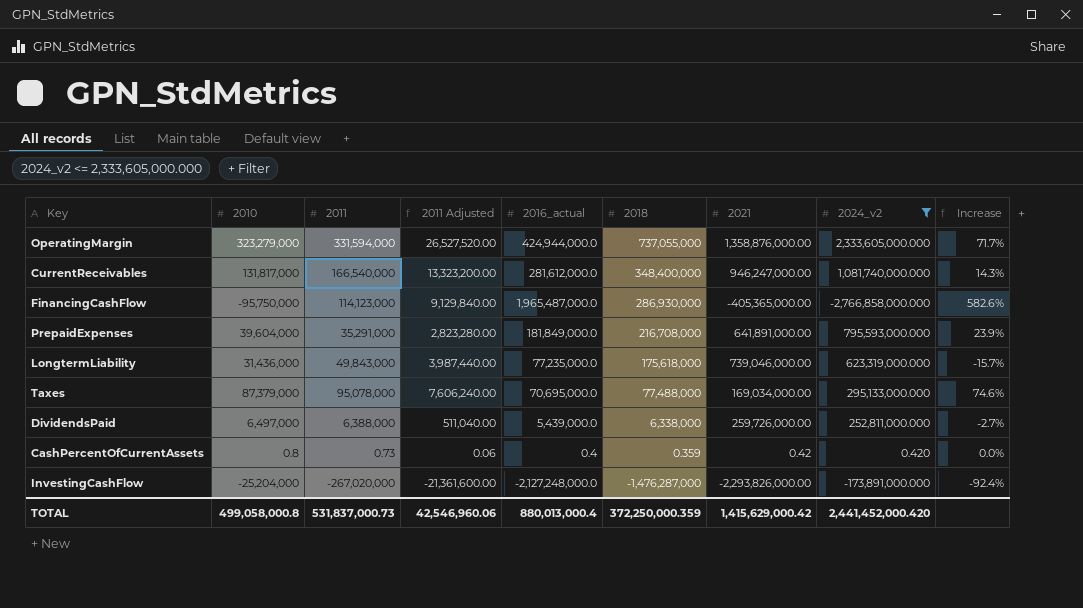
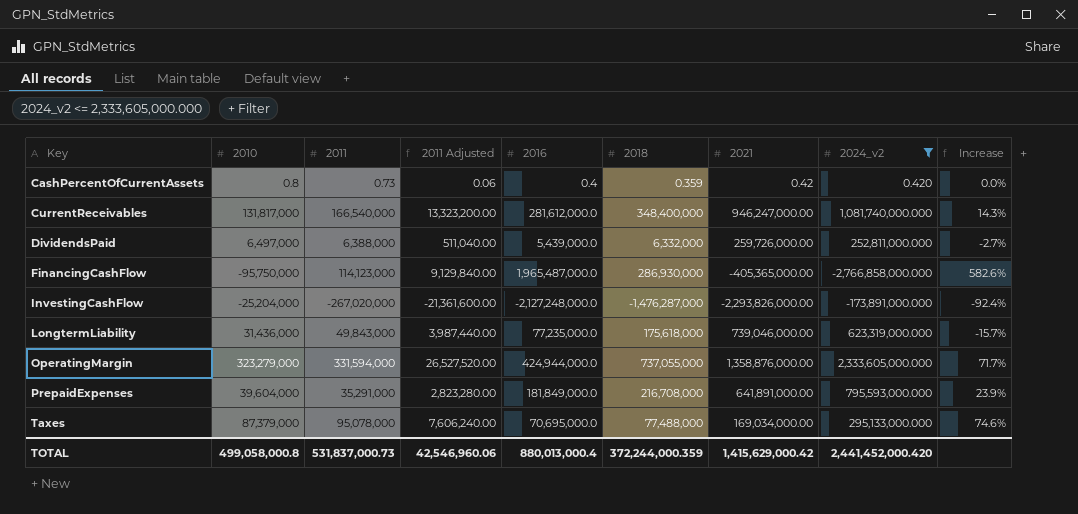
row order: 2018 descending -> Key ascending
column name: 2016_actual -> 2016
DividendsPaid | 2018: 6,338,000 -> 6,332,000
TOTAL | 2018: 372,250,000.359 -> 372,244,000.359

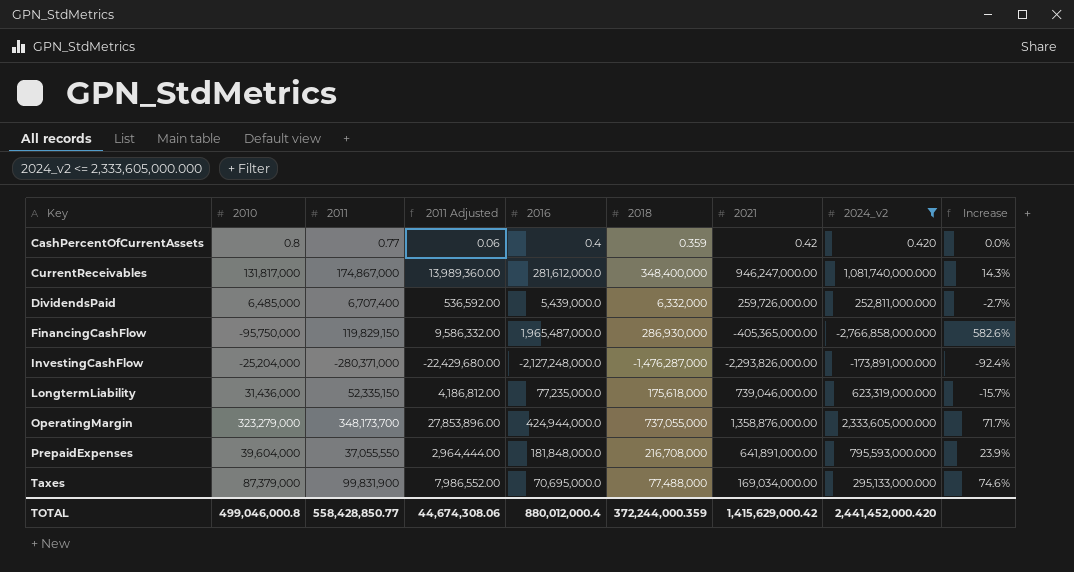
CashPercentOfCurrentAssets | 2011: 0.73 -> 0.77
CurrentReceivables | 2011: 166,540,000 -> 174,867,000
CurrentReceivables | 2011 Adjusted: 13,323,200.00 -> 13,989,360.00
DividendsPaid | 2010: 6,497,000 -> 6,485,000
DividendsPaid | 2011: 6,388,000 -> 6,707,400
DividendsPaid | 2011 Adjusted: 511,040.00 -> 536,592.00
FinancingCashFlow | 2011: 114,123,000 -> 119,829,150
FinancingCashFlow | 2011 Adjusted: 9,129,840.00 -> 9,586,332.00
InvestingCashFlow | 2011: -267,020,000 -> -280,371,000
InvestingCashFlow | 2011 Adjusted: -21,361,600.00 -> -22,429,680.00
LongtermLiability | 2011: 49,843,000 -> 52,335,150
LongtermLiability | 2011 Adjusted: 3,987,440.00 -> 4,186,812.00
OperatingMargin | 2011: 331,594,000 -> 348,173,700
OperatingMargin | 2011 Adjusted: 26,527,520.00 -> 27,853,896.00
PrepaidExpenses | 2011: 35,291,000 -> 37,055,550
PrepaidExpenses | 2011 Adjusted: 2,823,280.00 -> 2,964,444.00
PrepaidExpenses | 2016: 181,849,000.0 -> 181,848,000.0
Taxes | 2011: 95,078,000 -> 99,831,900
Taxes | 2011 Adjusted: 7,606,240.00 -> 7,986,552.00
TOTAL | 2010: 499,058,000.8 -> 499,046,000.8
TOTAL | 2011: 531,837,000.73 -> 558,428,850.77
TOTAL | 2011 Adjusted: 42,546,960.06 -> 44,674,308.06
TOTAL | 2016: 880,013,000.4 -> 880,012,000.4

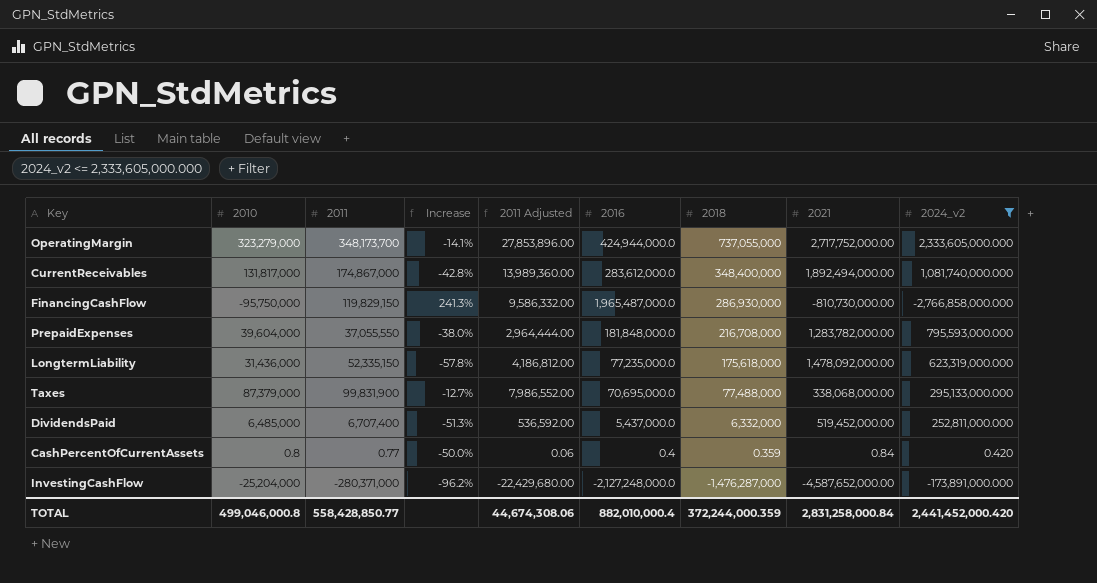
row order: Key ascending -> 2018 descending
column Increase | position: 9 -> 4
OperatingMargin | Increase: 71.7% -> -14.1%
OperatingMargin | 2021: 1,358,876,000.00 -> 2,717,752,000.00
CurrentReceivables | Increase: 14.3% -> -42.8%
CurrentReceivables | 2016: 281,612,000.0 -> 283,612,000.0
CurrentReceivables | 2021: 946,247,000.00 -> 1,892,494,000.00
FinancingCashFlow | Increase: 582.6% -> 241.3%
FinancingCashFlow | 2021: -405,365,000.00 -> -810,730,000.00
PrepaidExpenses | Increase: 23.9% -> -38.0%
PrepaidExpenses | 2021: 641,891,000.00 -> 1,283,782,000.00
LongtermLiability | Increase: -15.7% -> -57.8%
LongtermLiability | 2021: 739,046,000.00 -> 1,478,092,000.00
Taxes | Increase: 74.6% -> -12.7%
Taxes | 2021: 169,034,000.00 -> 338,068,000.00
DividendsPaid | Increase: -2.7% -> -51.3%
DividendsPaid | 2016: 5,439,000.0 -> 5,437,000.0
DividendsPaid | 2021: 259,726,000.00 -> 519,452,000.00
CashPercentOfCurrentAssets | Increase: 0.0% -> -50.0%
CashPercentOfCurrentAssets | 2021: 0.42 -> 0.84
InvestingCashFlow | Increase: -92.4% -> -96.2%
InvestingCashFlow | 2021: -2,293,826,000.00 -> -4,587,652,000.00
TOTAL | 2016: 880,012,000.4 -> 882,010,000.4
TOTAL | 2021: 1,415,629,000.42 -> 2,831,258,000.84

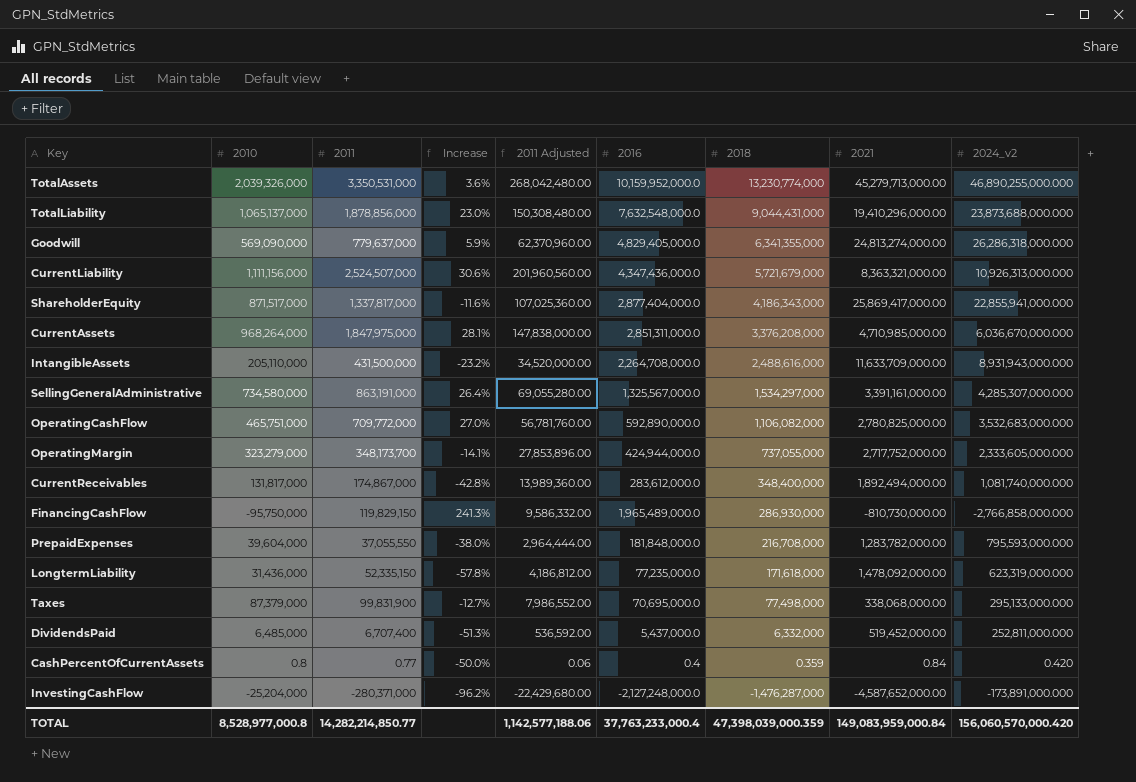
filter: 2024_v2 <= 2,333,605,000.000 -> none
FinancingCashFlow | 2016: 1,965,487,000.0 -> 1,965,489,000.0
LongtermLiability | 2018: 175,618,000 -> 171,618,000
Taxes | 2018: 77,488,000 -> 77,498,000
TOTAL | 2010: 499,046,000.8 -> 8,528,977,000.8
TOTAL | 2011: 558,428,850.77 -> 14,282,214,850.77
TOTAL | 2011 Adjusted: 44,674,308.06 -> 1,142,577,188.06
TOTAL | 2016: 882,010,000.4 -> 37,763,233,000.4
TOTAL | 2018: 372,244,000.359 -> 47,398,039,000.359
TOTAL | 2021: 2,831,258,000.84 -> 149,083,959,000.84
TOTAL | 2024_v2: 2,441,452,000.420 -> 156,060,570,000.420

